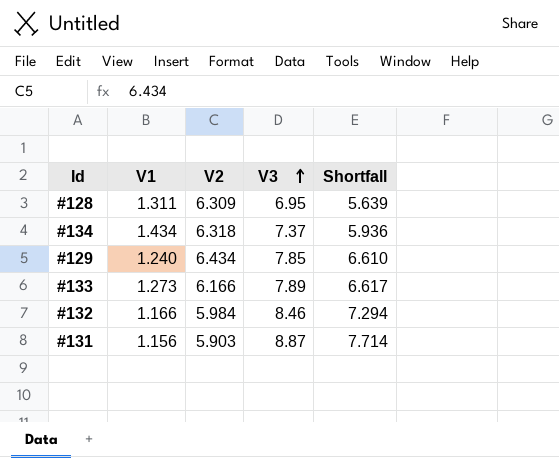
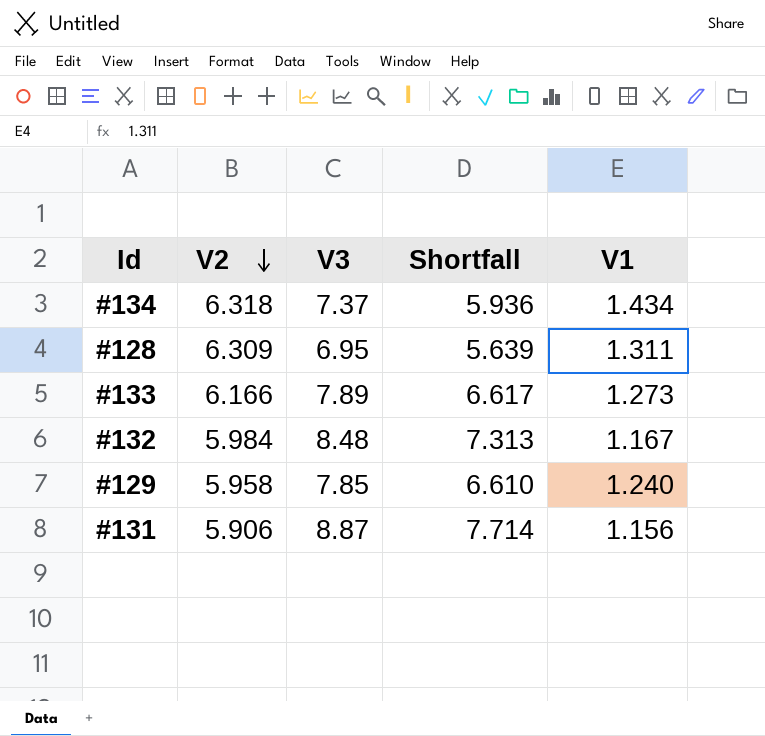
row order: V3 ascending -> V2 descending
column V1 | position: 2 -> 5
#132 | V3: 8.46 -> 8.48
#132 | Shortfall: 7.294 -> 7.313
#132 | V1: 1.166 -> 1.167
#129 | V2: 6.434 -> 5.958
#131 | V2: 5.903 -> 5.906

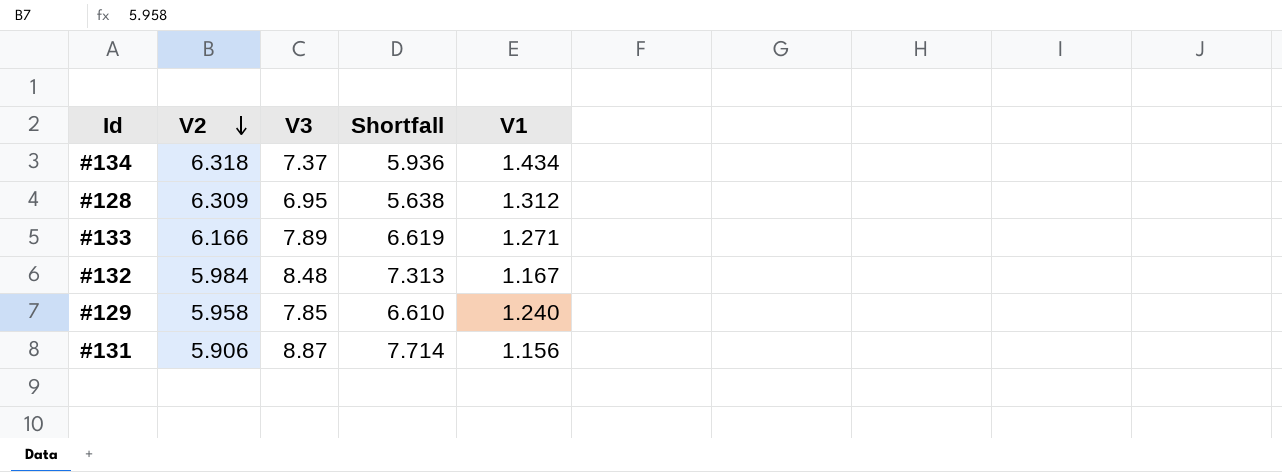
#128 | Shortfall: 5.639 -> 5.638
#128 | V1: 1.311 -> 1.312
#133 | Shortfall: 6.617 -> 6.619
#133 | V1: 1.273 -> 1.271

